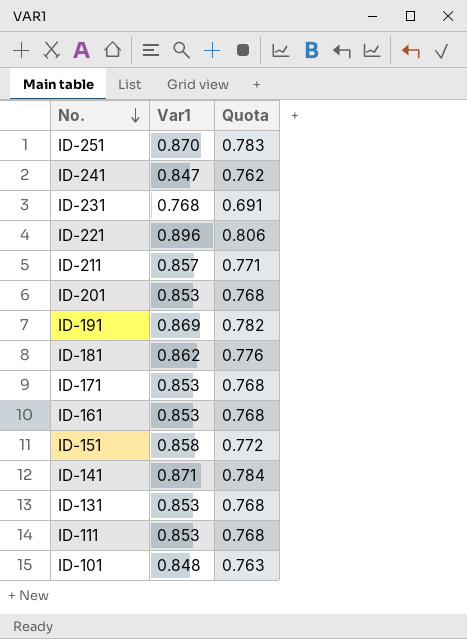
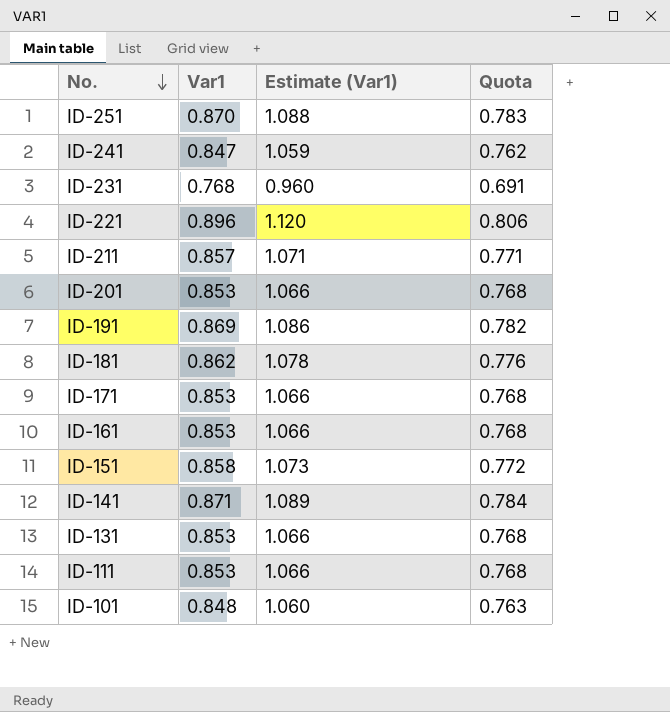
column Estimate (Var1) | formula: none -> [Var1] * 1.25

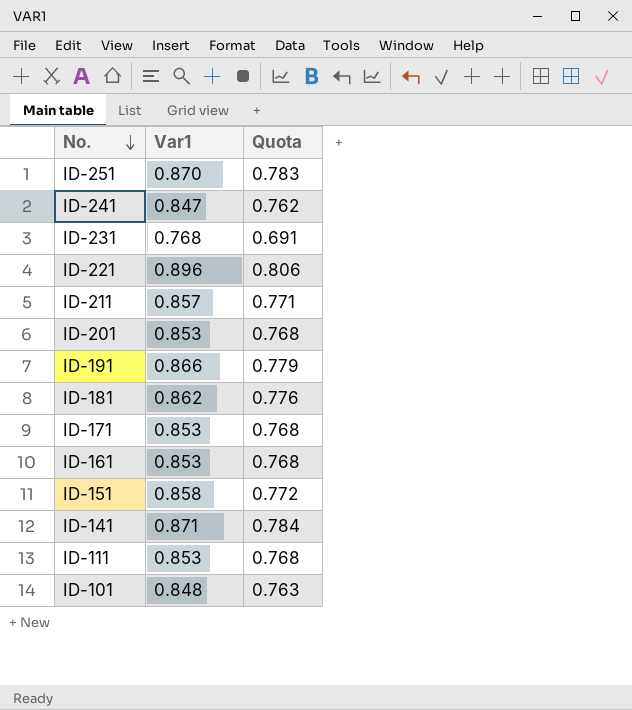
column Estimate (Var1) | formula: [Var1] * 1.25 -> none
row ID-131: 0.853 | 1.066 | 0.768 -> none
ID-191 | Var1: 0.869 -> 0.866
ID-191 | Quota: 0.782 -> 0.779

